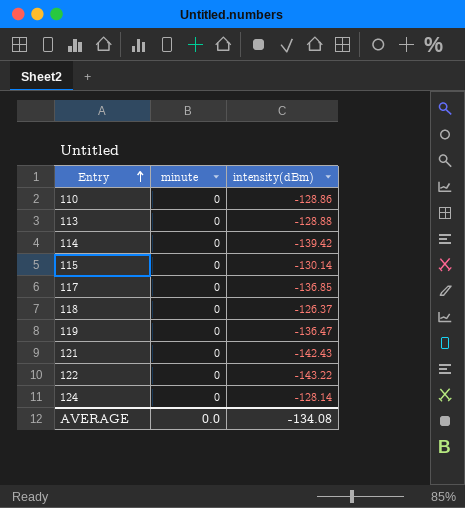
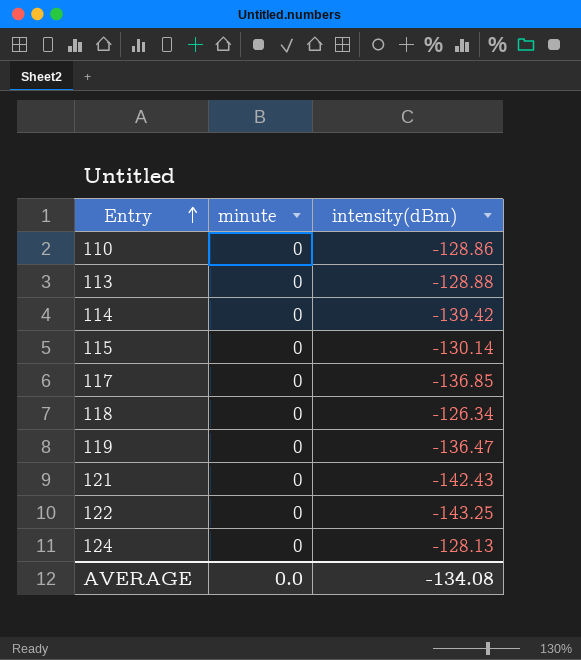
118 | intensity(dBm): -126.37 -> -126.34
122 | intensity(dBm): -143.22 -> -143.25
124 | intensity(dBm): -128.14 -> -128.13

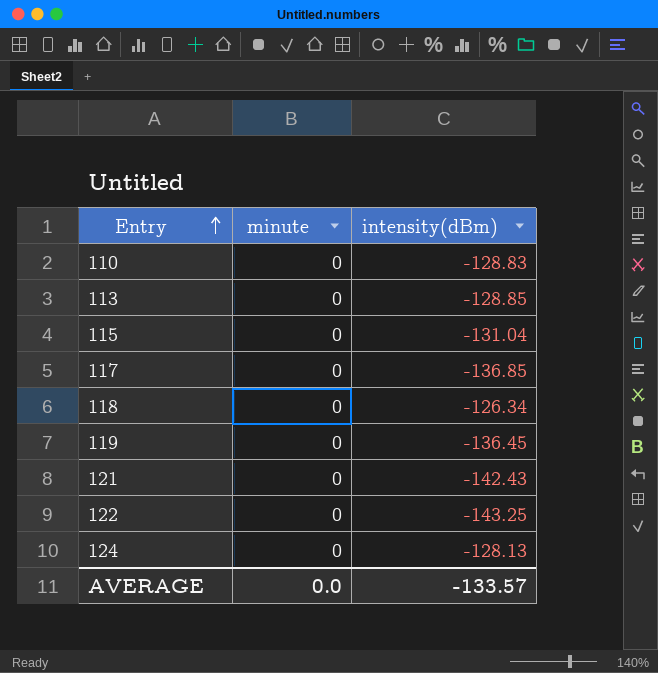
row 114: 0 | -139.42 -> none
110 | intensity(dBm): -128.86 -> -128.83
113 | intensity(dBm): -128.88 -> -128.85
115 | intensity(dBm): -130.14 -> -131.04
119 | intensity(dBm): -136.47 -> -136.45
AVERAGE | intensity(dBm): -134.08 -> -133.57

